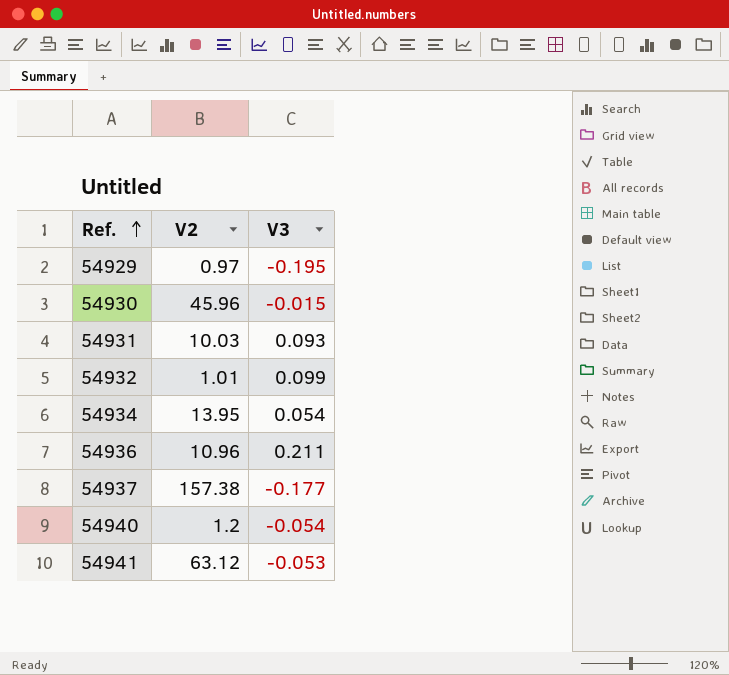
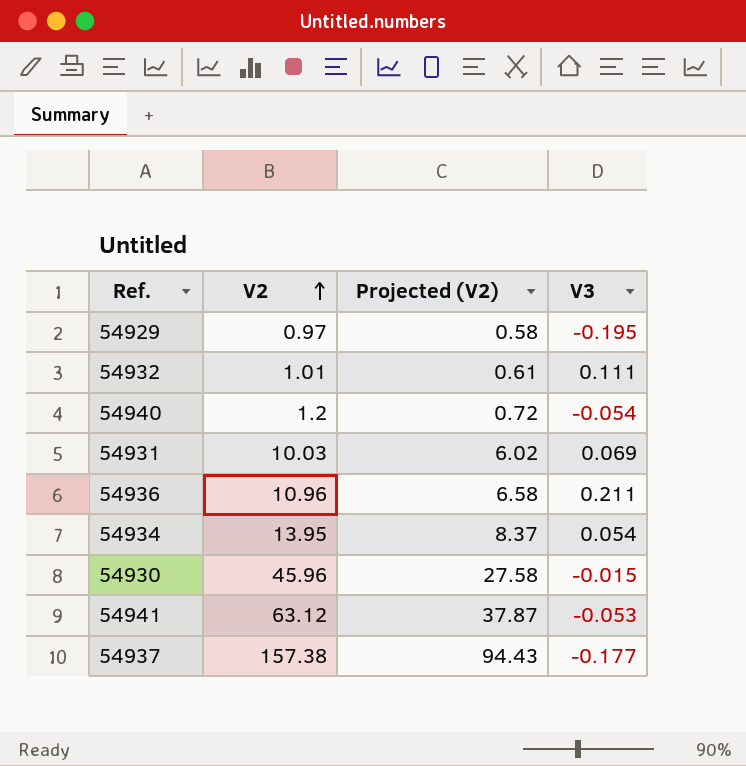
row order: Ref. ascending -> V2 ascending
column Projected (V2) | formula: none -> [V2] * 0.6
54932 | V3: 0.099 -> 0.111
54931 | V3: 0.093 -> 0.069

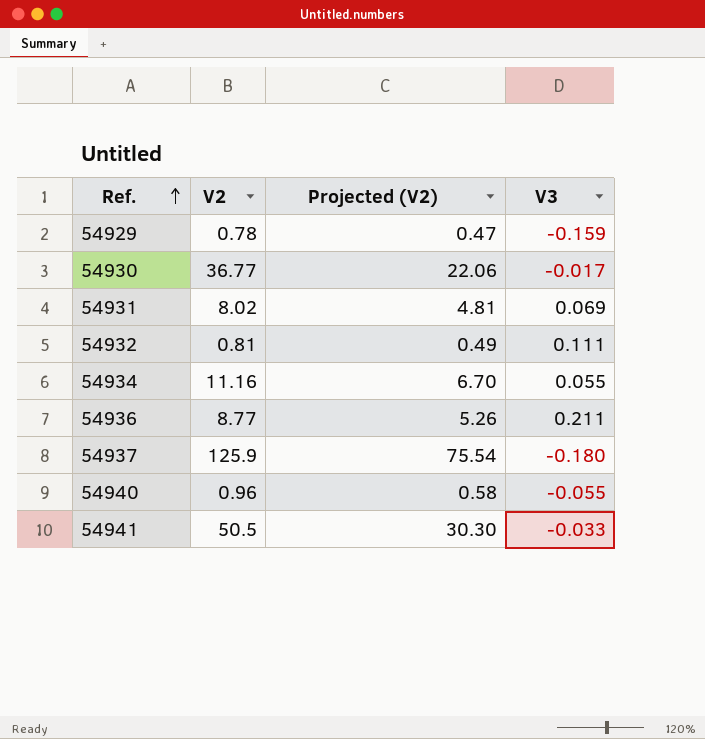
row order: V2 ascending -> Ref. ascending
54929 | V2: 0.97 -> 0.78
54929 | Projected (V2): 0.58 -> 0.47
54929 | V3: -0.195 -> -0.159
54930 | V2: 45.96 -> 36.77
54930 | Projected (V2): 27.58 -> 22.06
54930 | V3: -0.015 -> -0.017
54931 | V2: 10.03 -> 8.02
54931 | Projected (V2): 6.02 -> 4.81
54932 | V2: 1.01 -> 0.81
54932 | Projected (V2): 0.61 -> 0.49
54934 | V2: 13.95 -> 11.16
54934 | Projected (V2): 8.37 -> 6.70
54934 | V3: 0.054 -> 0.055
54936 | V2: 10.96 -> 8.77
54936 | Projected (V2): 6.58 -> 5.26
54937 | V2: 157.38 -> 125.9
54937 | Projected (V2): 94.43 -> 75.54
54937 | V3: -0.177 -> -0.180
54940 | V2: 1.2 -> 0.96
54940 | Projected (V2): 0.72 -> 0.58
54940 | V3: -0.054 -> -0.055
54941 | V2: 63.12 -> 50.5
54941 | Projected (V2): 37.87 -> 30.30
54941 | V3: -0.053 -> -0.033

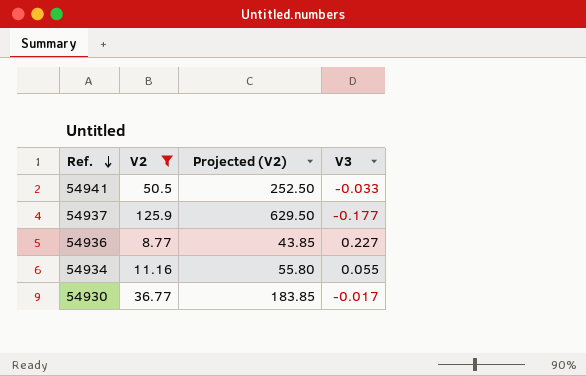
filter: none -> V2 >= 8.77
row order: Ref. ascending -> Ref. descending
column Projected (V2) | formula: [V2] * 0.6 -> [V2] * 5
54937 | V3: -0.180 -> -0.177
54936 | V3: 0.211 -> 0.227

